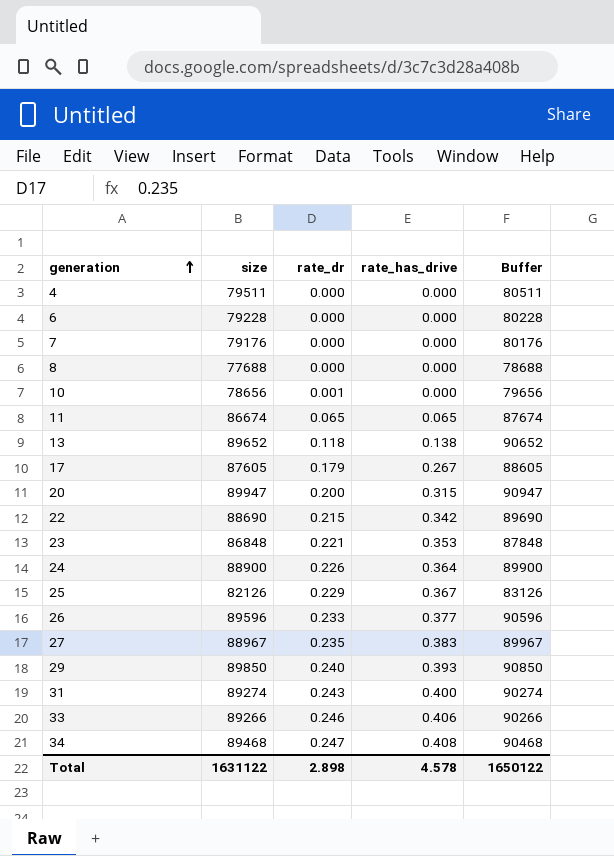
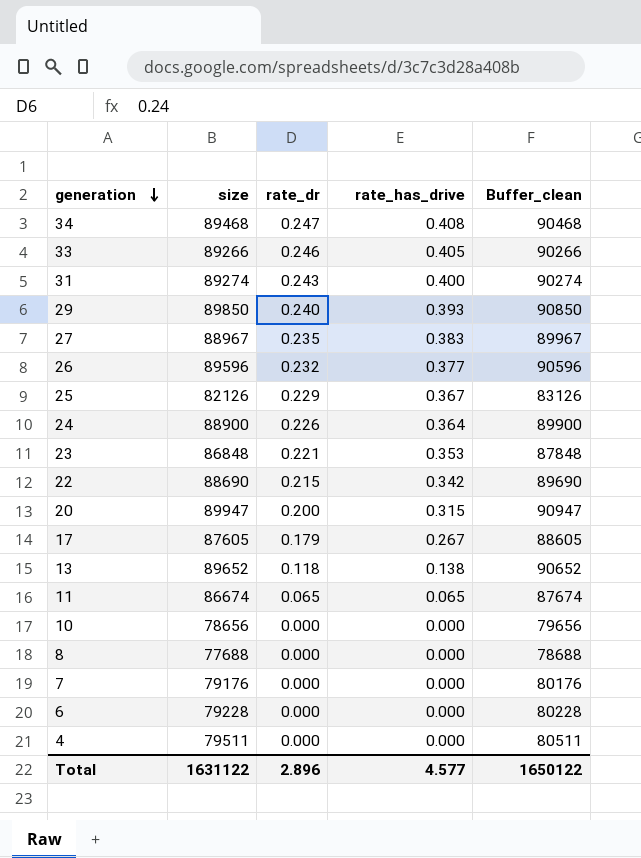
row order: generation ascending -> generation descending
column name: Buffer -> Buffer_clean
33 | rate_has_drive: 0.406 -> 0.405
26 | rate_dr: 0.233 -> 0.232
10 | rate_dr: 0.001 -> 0.000
Total | rate_dr: 2.898 -> 2.896
Total | rate_has_drive: 4.578 -> 4.577

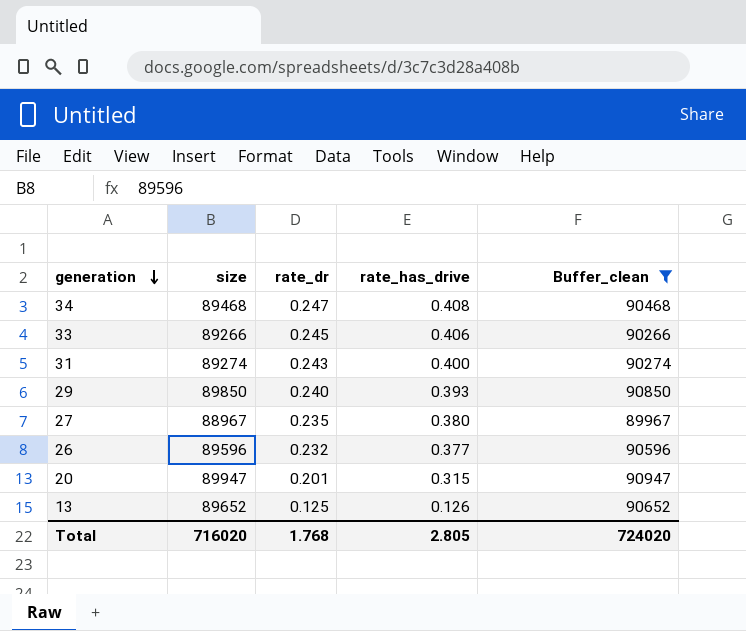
filter: none -> Buffer_clean >= 89967
33 | rate_dr: 0.246 -> 0.245
33 | rate_has_drive: 0.405 -> 0.406
27 | rate_has_drive: 0.383 -> 0.380
20 | rate_dr: 0.200 -> 0.201
13 | rate_dr: 0.118 -> 0.125
13 | rate_has_drive: 0.138 -> 0.126
Total | size: 1631122 -> 716020
Total | rate_dr: 2.896 -> 1.768
Total | rate_has_drive: 4.577 -> 2.805
Total | Buffer_clean: 1650122 -> 724020

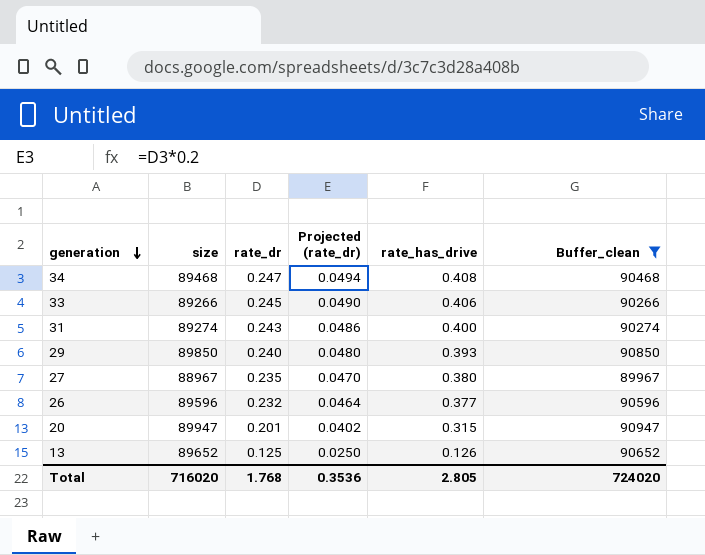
column Projected (rate_dr) | formula: none -> [rate_dr] * 0.2

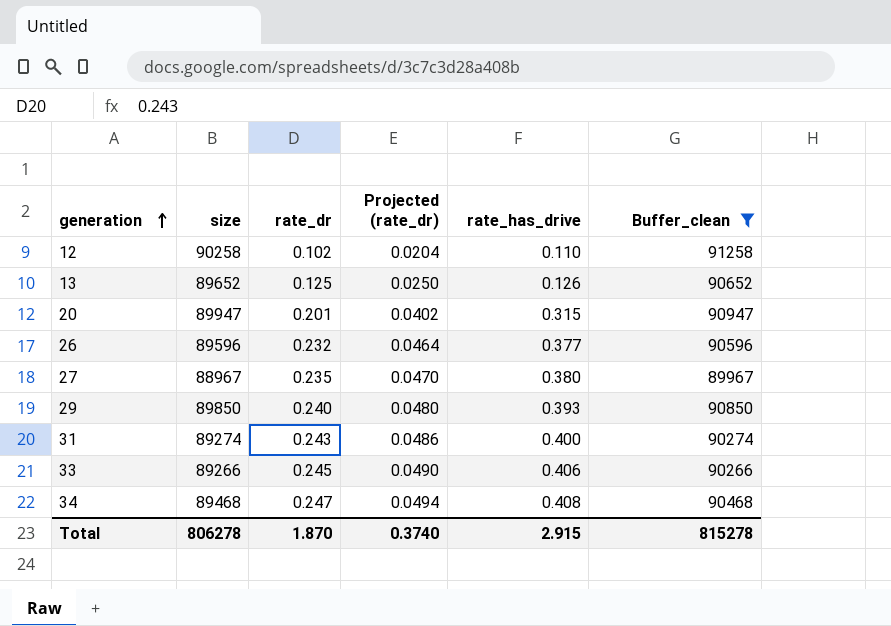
row order: generation descending -> generation ascending
row 12: none -> 90258 | 0.102 | 0.0204 | 0.110 | 91258
Total | size: 716020 -> 806278
Total | rate_dr: 1.768 -> 1.870
Total | Projected (rate_dr): 0.3536 -> 0.3740
Total | rate_has_drive: 2.805 -> 2.915
Total | Buffer_clean: 724020 -> 815278

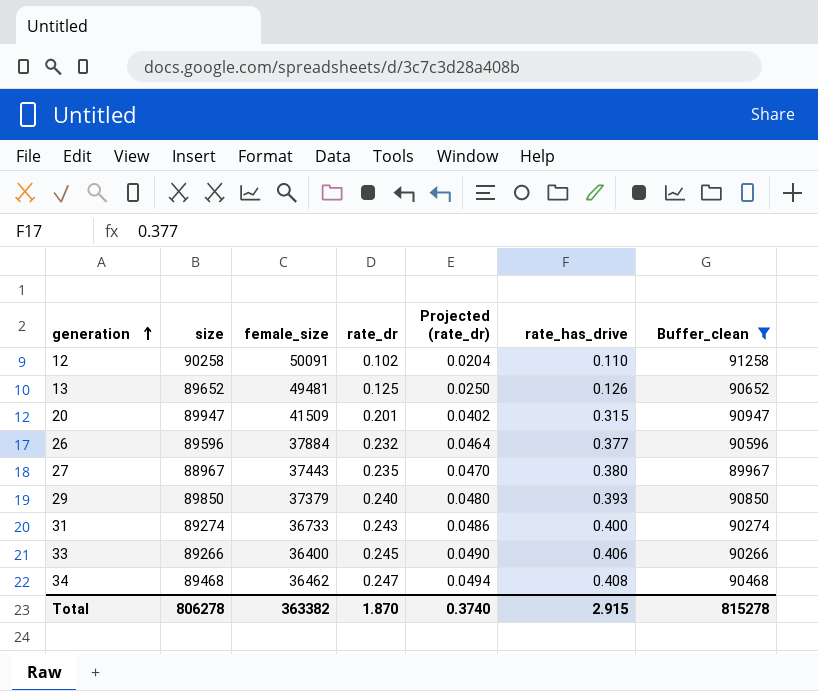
column female_size | position: none -> 3

